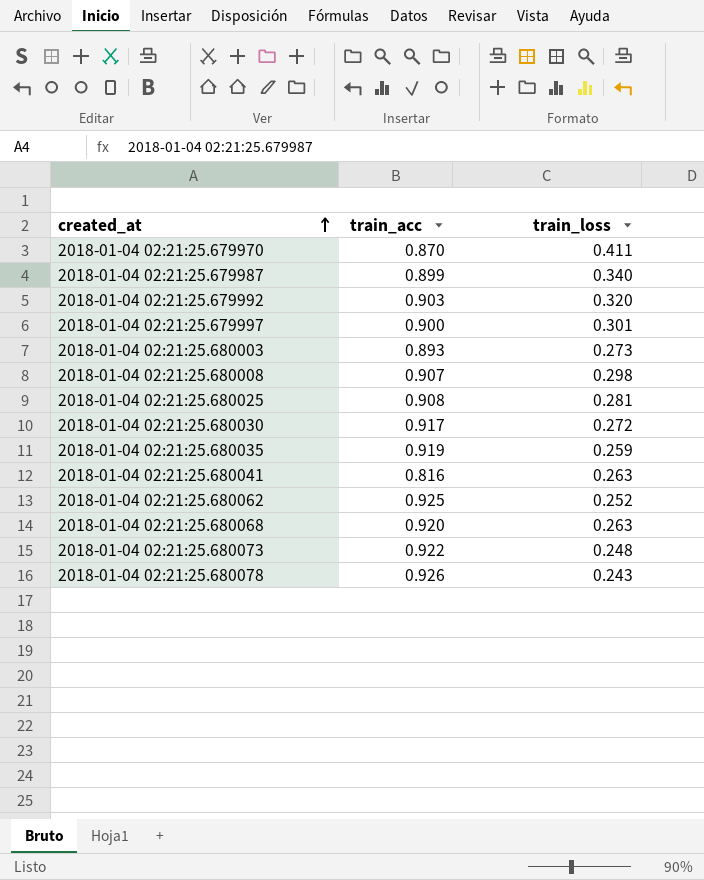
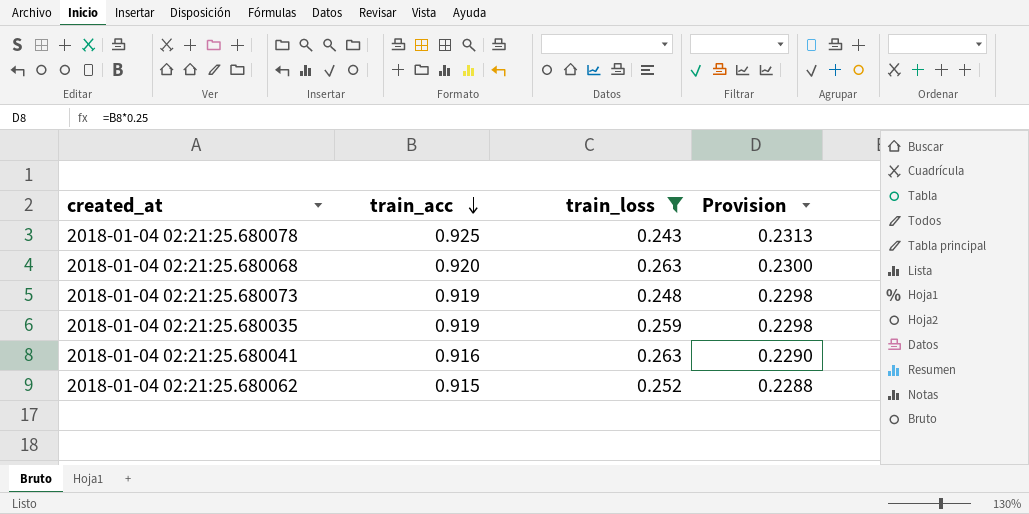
filter: none -> train_loss <= 0.263
row order: created_at ascending -> train_acc descending
column Provision | formula: none -> [train_acc] * 0.25
2018-01-04 02:21:25.680078 | train_acc: 0.926 -> 0.925
2018-01-04 02:21:25.680073 | train_acc: 0.922 -> 0.919
2018-01-04 02:21:25.680041 | train_acc: 0.816 -> 0.916
2018-01-04 02:21:25.680062 | train_acc: 0.925 -> 0.915

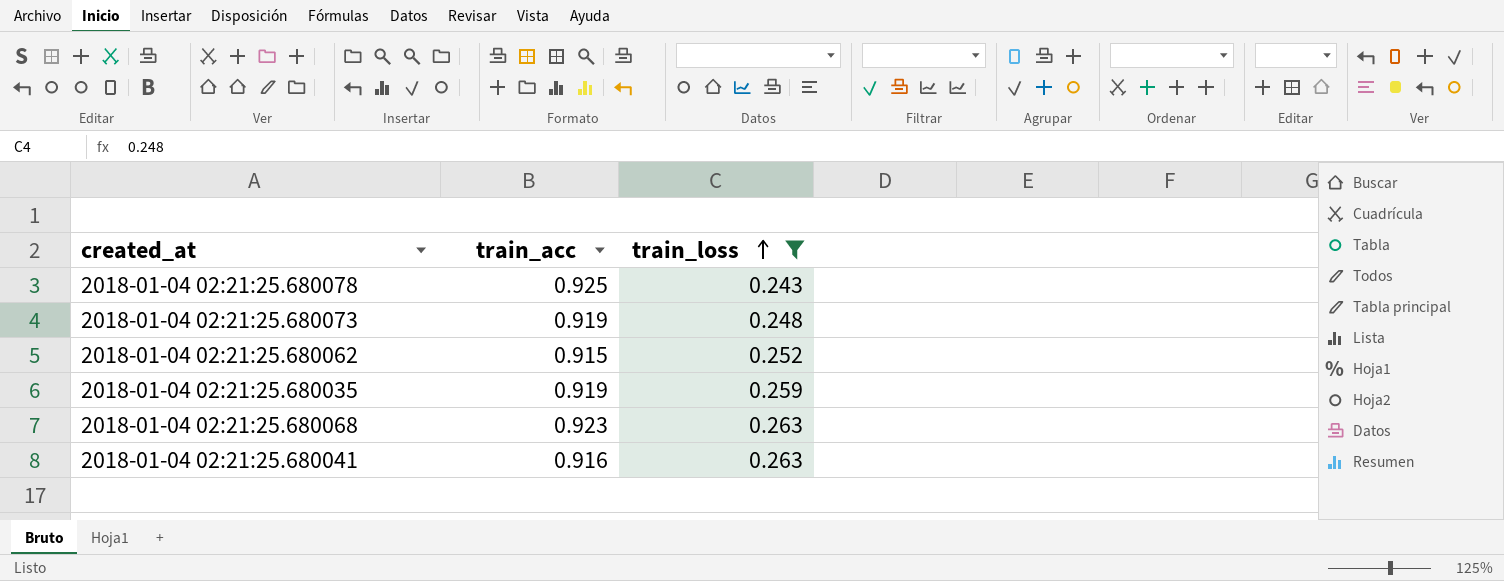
row order: train_acc descending -> train_loss ascending
column Provision | formula: [train_acc] * 0.25 -> none
2018-01-04 02:21:25.680068 | train_acc: 0.920 -> 0.923

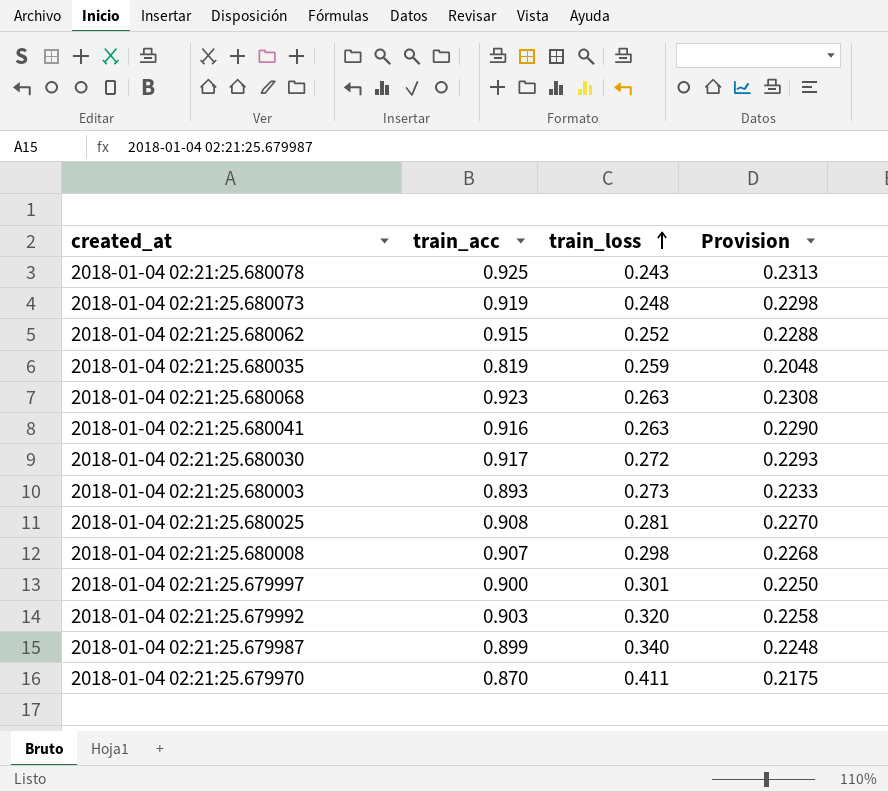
filter: train_loss <= 0.263 -> none
column Provision | formula: none -> [train_acc] * 0.25
2018-01-04 02:21:25.680035 | train_acc: 0.919 -> 0.819

